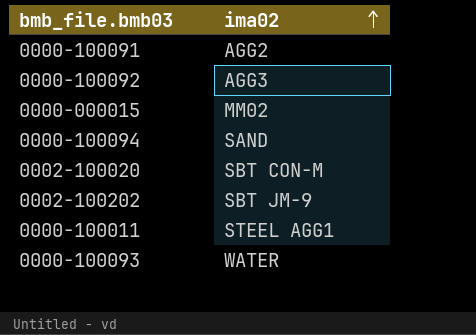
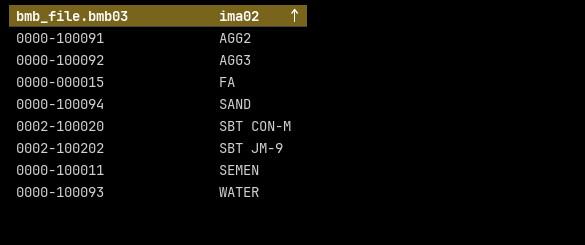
0000-000015 | ima02: MM02 -> FA
0000-100011 | ima02: STEEL AGG1 -> SEMEN

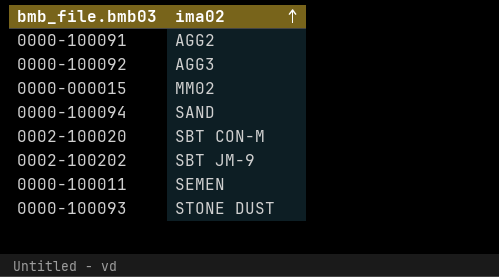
0000-000015 | ima02: FA -> MM02
0000-100093 | ima02: WATER -> STONE DUST

